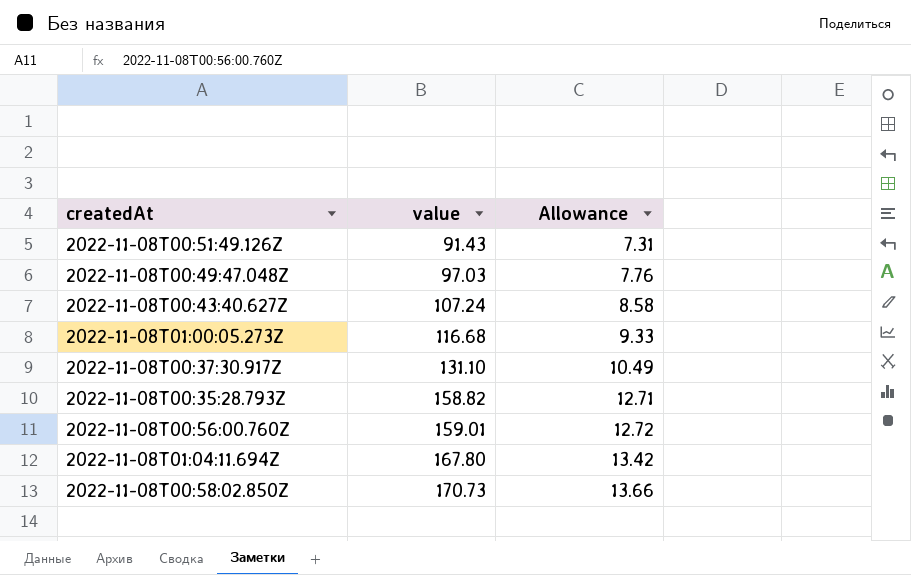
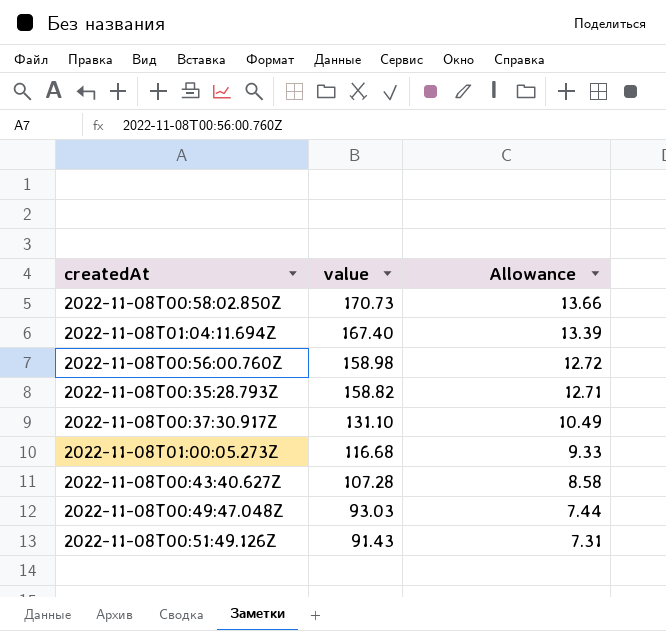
row order: value ascending -> value descending
2022-11-08T01:04:11.694Z | value: 167.80 -> 167.40
2022-11-08T01:04:11.694Z | Allowance: 13.42 -> 13.39
2022-11-08T00:56:00.760Z | value: 159.01 -> 158.98
2022-11-08T00:43:40.627Z | value: 107.24 -> 107.28
2022-11-08T00:49:47.048Z | value: 97.03 -> 93.03
2022-11-08T00:49:47.048Z | Allowance: 7.76 -> 7.44

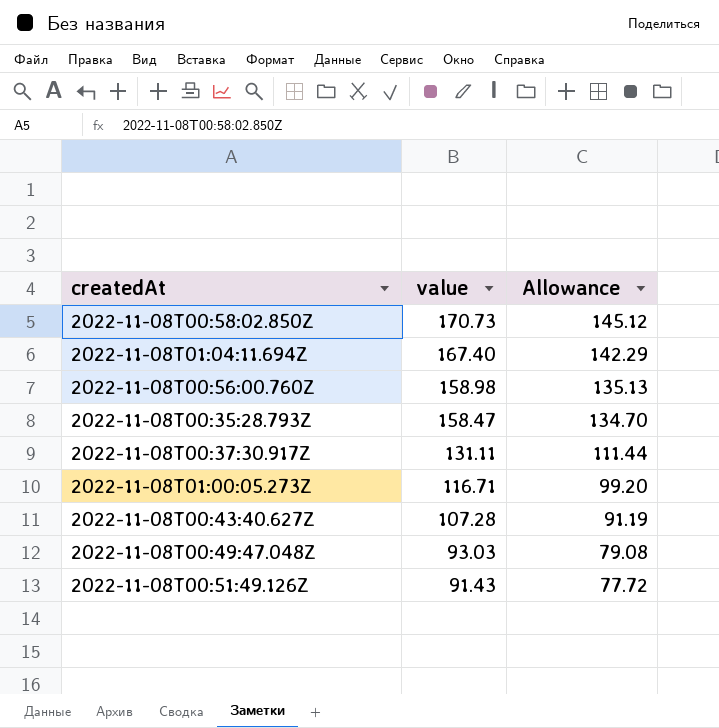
column Allowance | formula: [value] * 0.08 -> [value] * 0.85
2022-11-08T00:35:28.793Z | value: 158.82 -> 158.47
2022-11-08T00:37:30.917Z | value: 131.10 -> 131.11
2022-11-08T01:00:05.273Z | value: 116.68 -> 116.71

